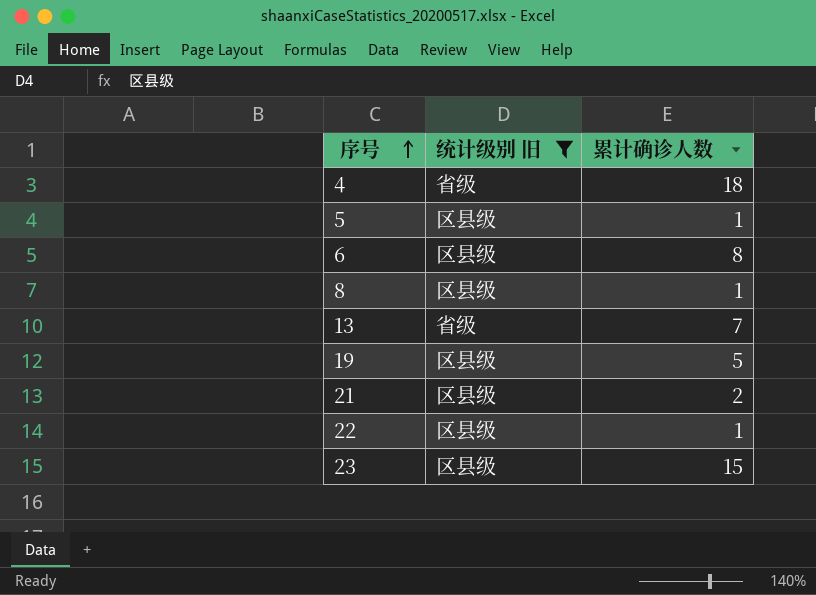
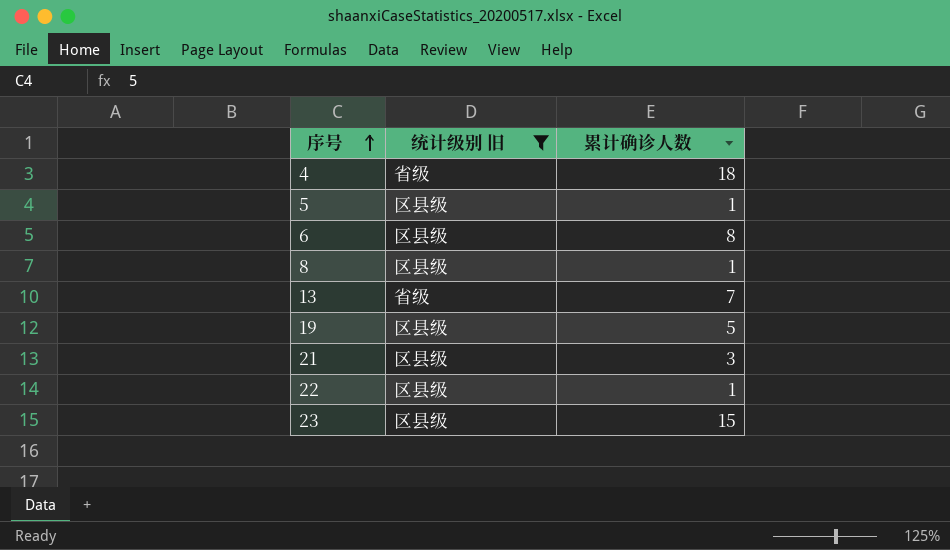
21 | 累计确诊人数: 2 -> 3

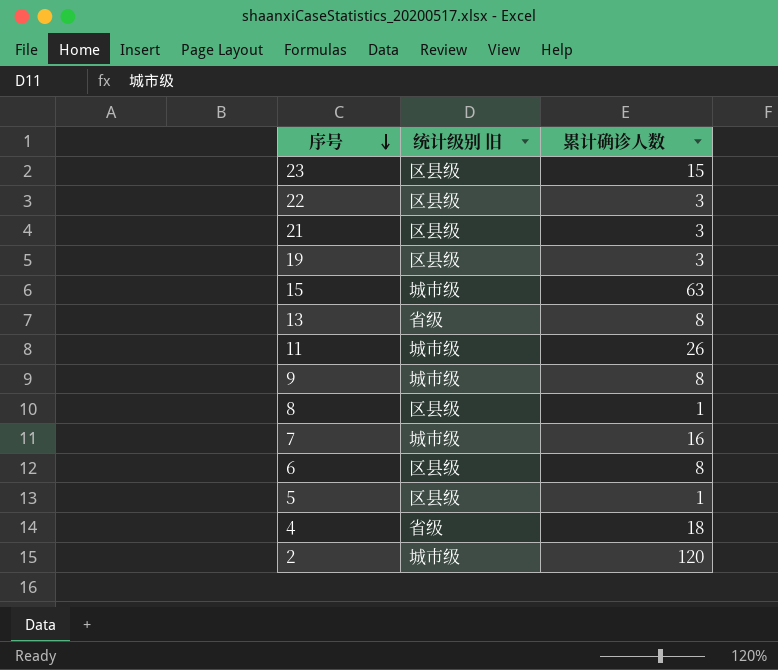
filter: 统计级别 旧 != 城市级 -> none
row order: 序号 ascending -> 序号 descending
22 | 累计确诊人数: 1 -> 3
19 | 累计确诊人数: 5 -> 3
13 | 累计确诊人数: 7 -> 8

